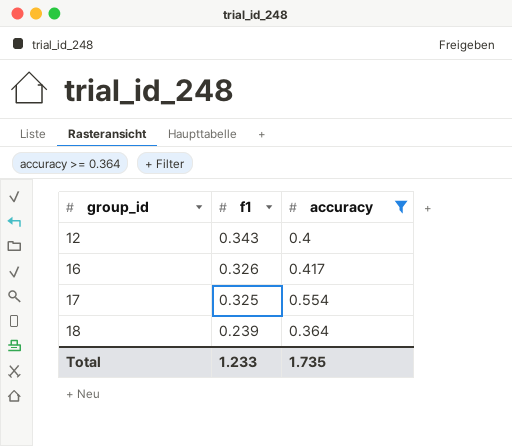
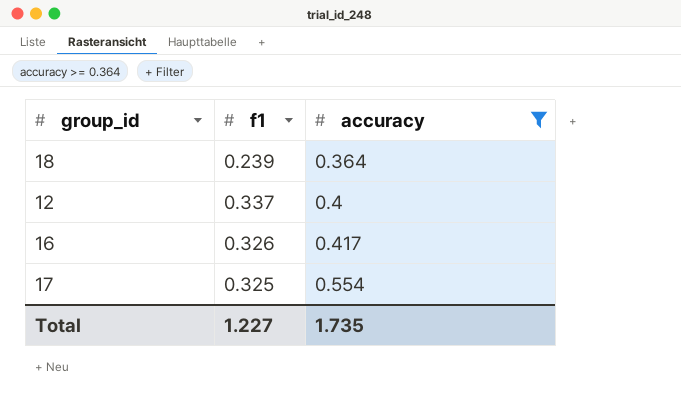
row order: group_id ascending -> accuracy ascending
12 | f1: 0.343 -> 0.337
Total | f1: 1.233 -> 1.227

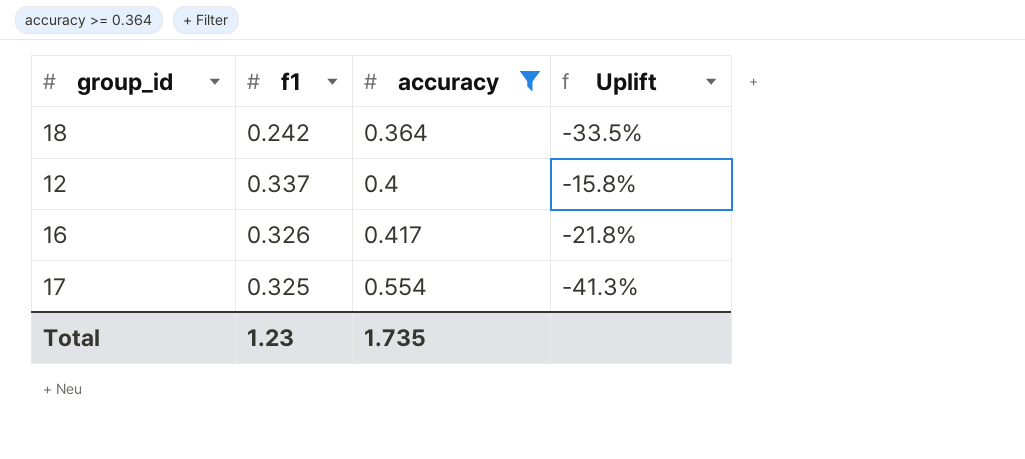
column Uplift | formula: none -> ([f1] - [accuracy]) / [accuracy]
18 | f1: 0.239 -> 0.242
Total | f1: 1.227 -> 1.23

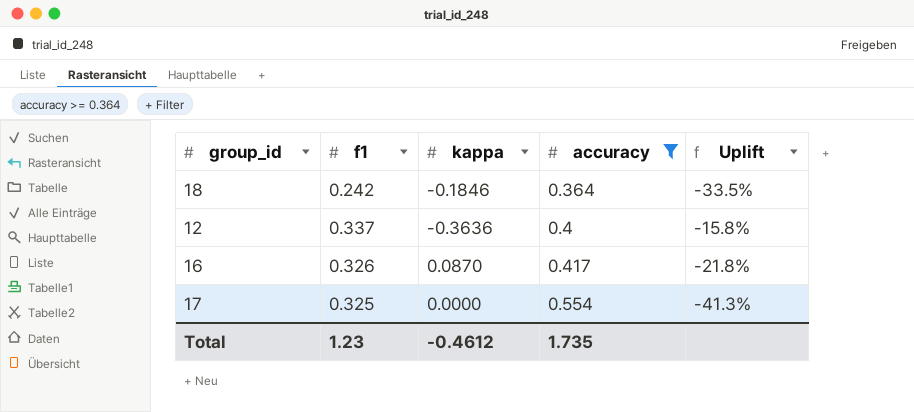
column kappa | position: none -> 3

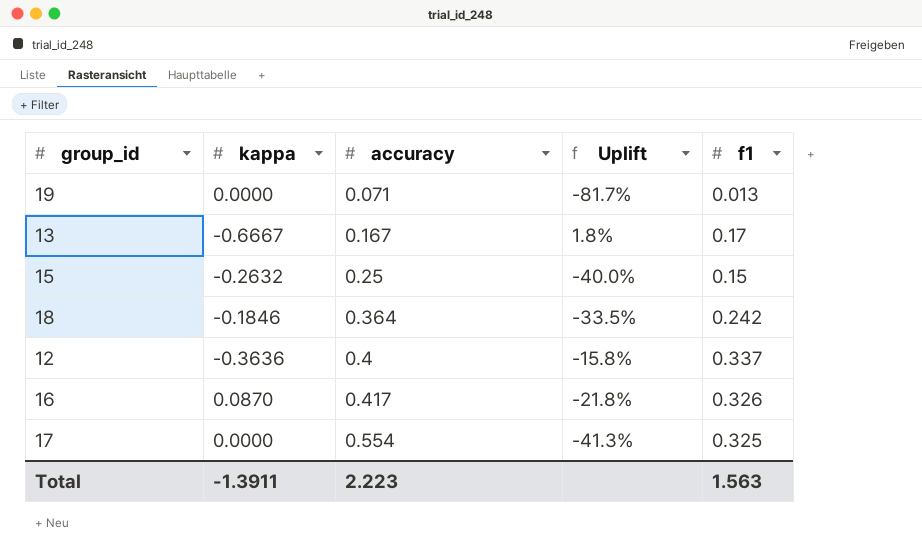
filter: accuracy >= 0.364 -> none
column f1 | position: 2 -> 5
Total | kappa: -0.4612 -> -1.3911
Total | accuracy: 1.735 -> 2.223
Total | f1: 1.23 -> 1.563

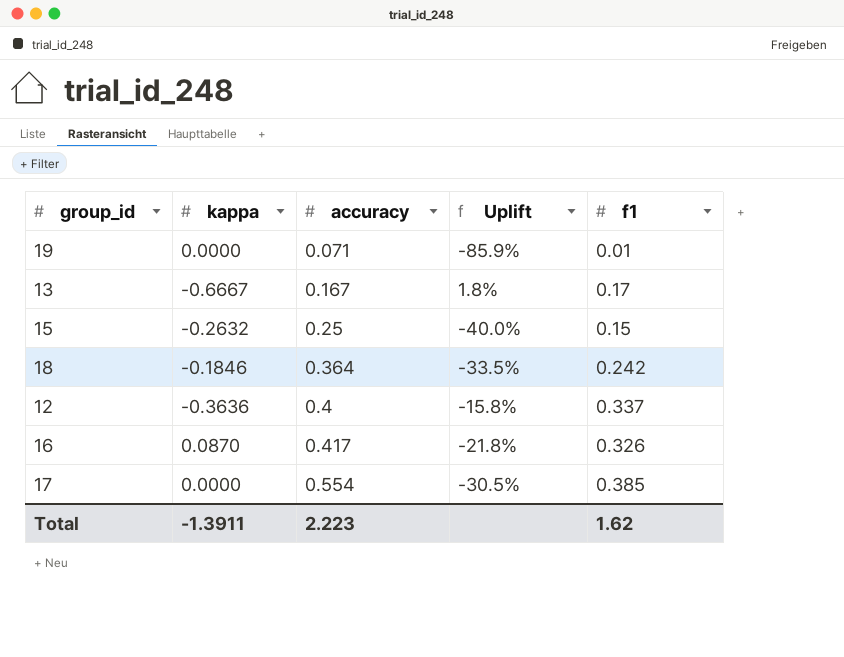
19 | Uplift: -81.7% -> -85.9%
19 | f1: 0.013 -> 0.01
17 | Uplift: -41.3% -> -30.5%
17 | f1: 0.325 -> 0.385
Total | f1: 1.563 -> 1.62

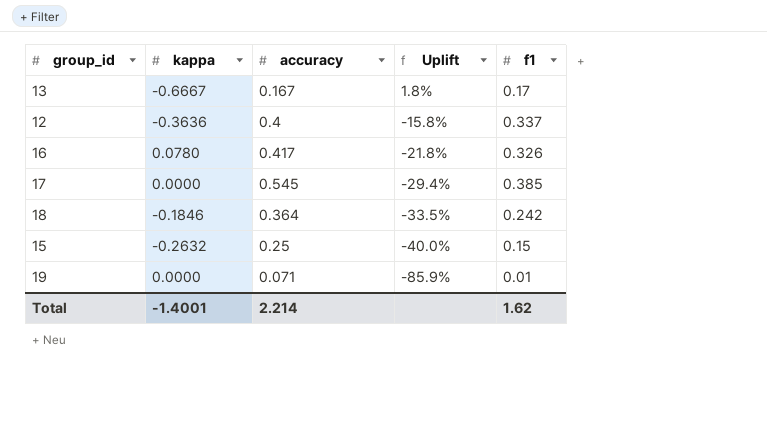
row order: accuracy ascending -> Uplift descending
16 | kappa: 0.0870 -> 0.0780
17 | accuracy: 0.554 -> 0.545
17 | Uplift: -30.5% -> -29.4%
Total | kappa: -1.3911 -> -1.4001
Total | accuracy: 2.223 -> 2.214

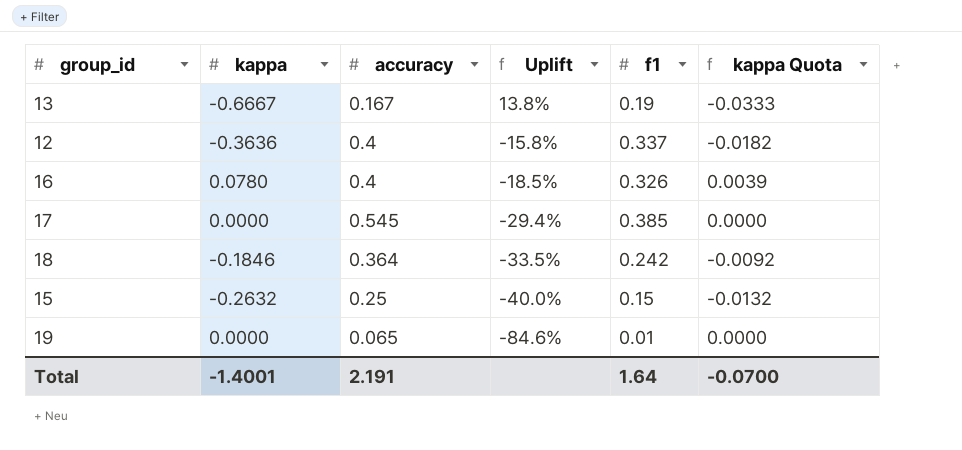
column kappa Quota | formula: none -> [kappa] * 0.05
13 | Uplift: 1.8% -> 13.8%
13 | f1: 0.17 -> 0.19
16 | accuracy: 0.417 -> 0.4
16 | Uplift: -21.8% -> -18.5%
19 | accuracy: 0.071 -> 0.065
19 | Uplift: -85.9% -> -84.6%
Total | accuracy: 2.214 -> 2.191
Total | f1: 1.62 -> 1.64

